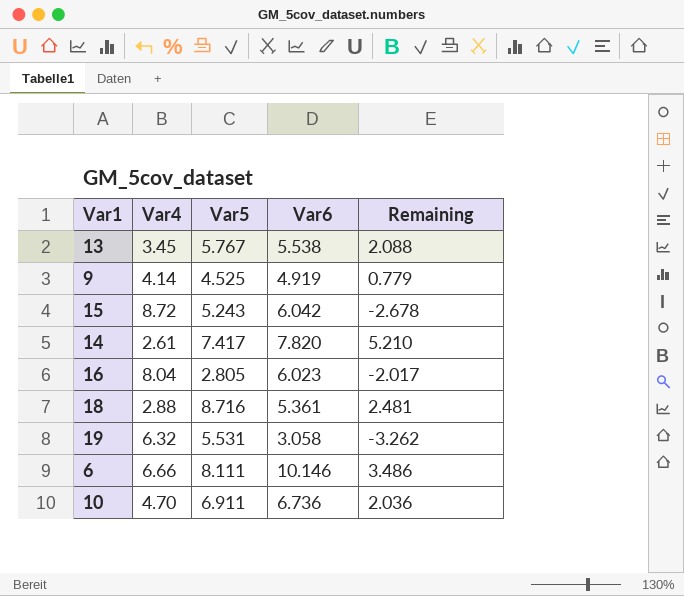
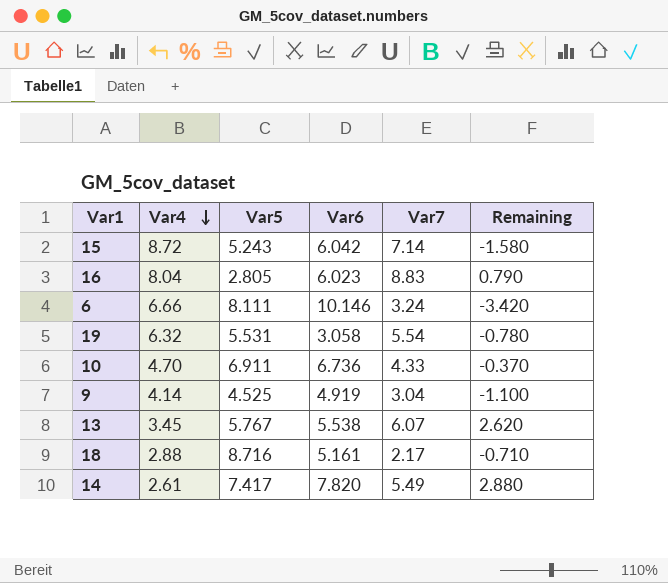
row order: none -> Var4 descending
column Var7 | position: none -> 5
column Remaining | formula: [Var6] - [Var4] -> [Var7] - [Var4]
18 | Var6: 5.361 -> 5.161

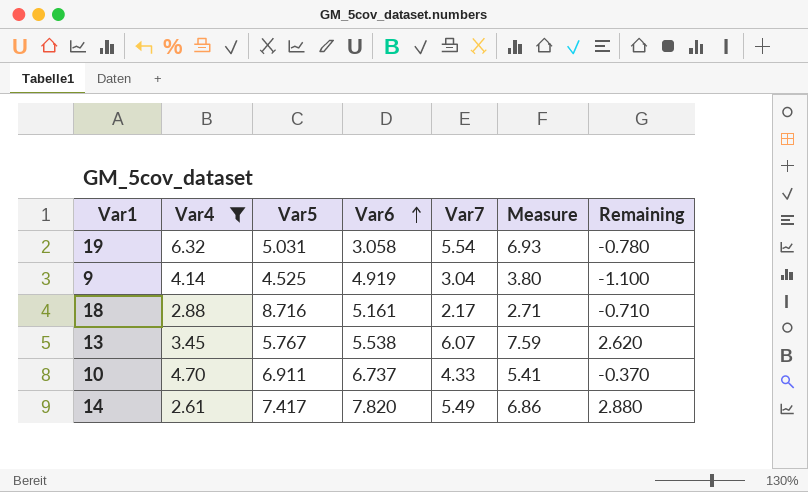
filter: none -> Var4 <= 6.32
row order: Var4 descending -> Var6 ascending
column Measure | formula: none -> [Var7] * 1.25
19 | Var5: 5.531 -> 5.031
10 | Var6: 6.736 -> 6.737

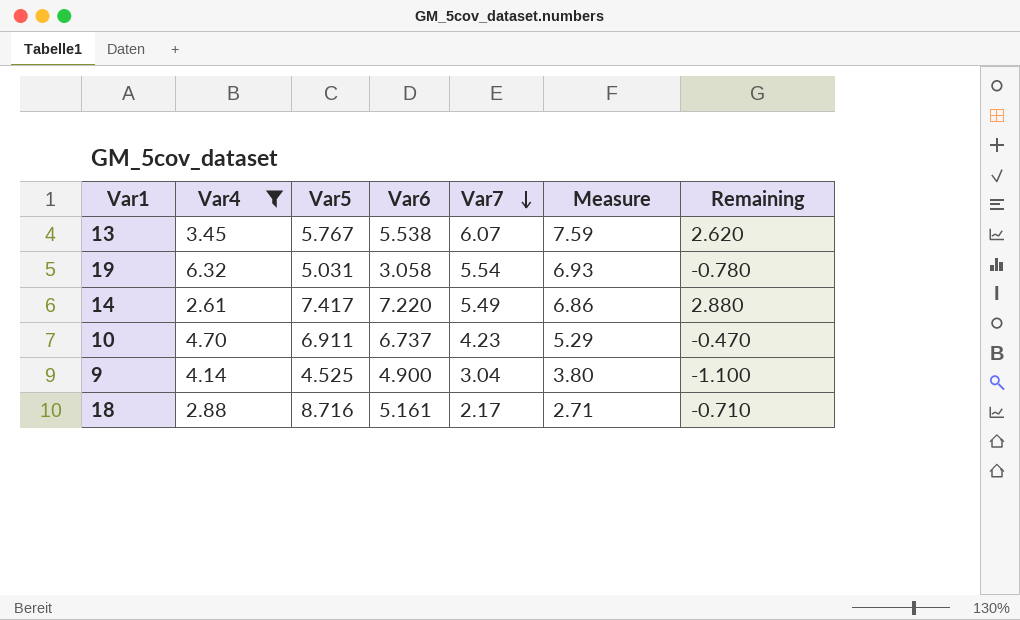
row order: Var6 ascending -> Var7 descending
14 | Var6: 7.820 -> 7.220
10 | Var7: 4.33 -> 4.23
10 | Measure: 5.41 -> 5.29
10 | Remaining: -0.370 -> -0.470
9 | Var6: 4.919 -> 4.900

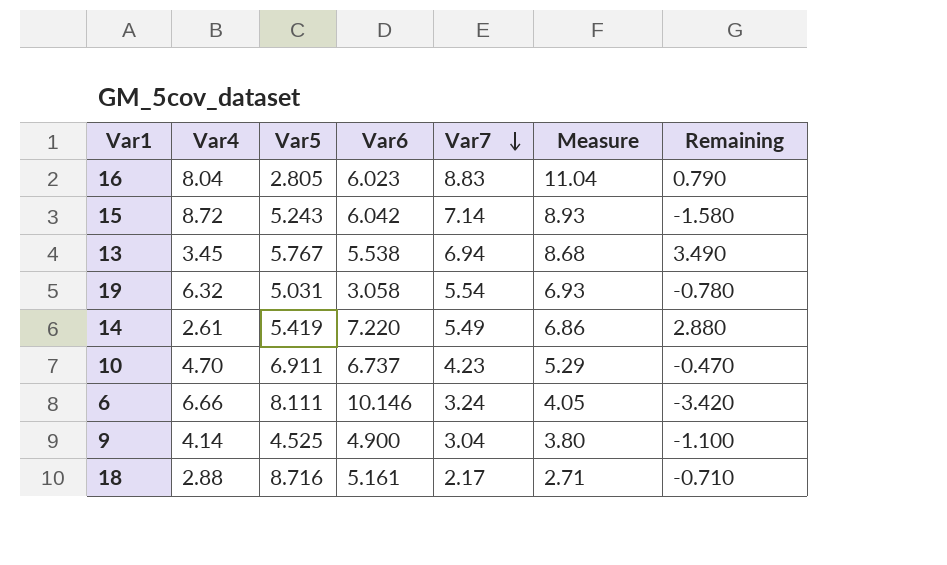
filter: Var4 <= 6.32 -> none
13 | Var7: 6.07 -> 6.94
13 | Measure: 7.59 -> 8.68
13 | Remaining: 2.620 -> 3.490
14 | Var5: 7.417 -> 5.419

